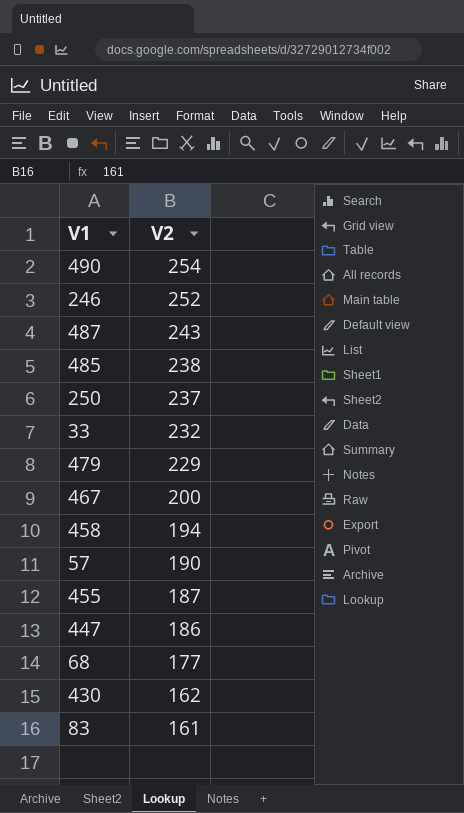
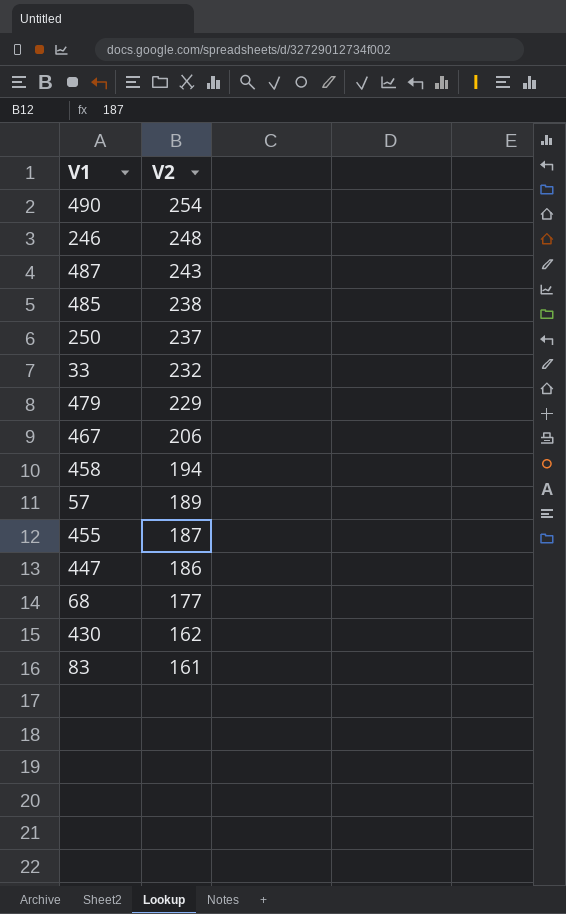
246 | V2: 252 -> 248
467 | V2: 200 -> 206
57 | V2: 190 -> 189

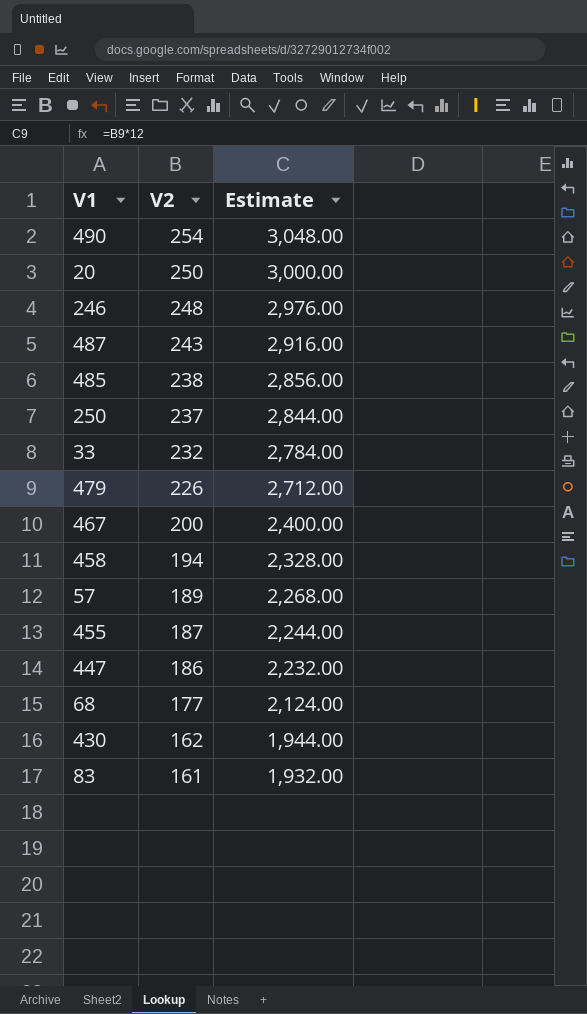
column Estimate | formula: none -> [V2] * 12
row 20: none -> 250 | 3,000.00
479 | V2: 229 -> 226
467 | V2: 206 -> 200

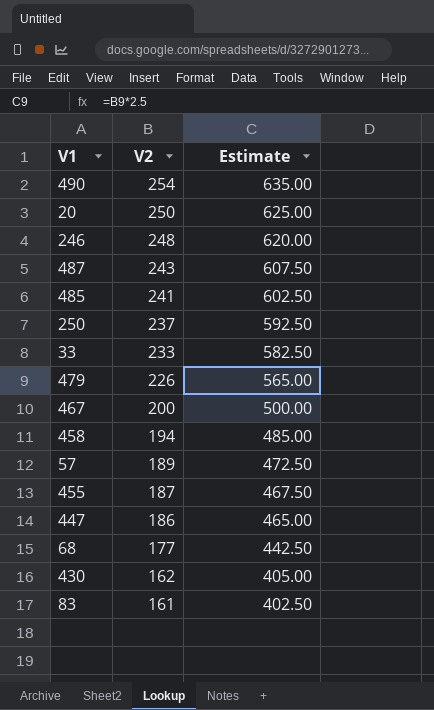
column Estimate | formula: [V2] * 12 -> [V2] * 2.5
485 | V2: 238 -> 241
33 | V2: 232 -> 233

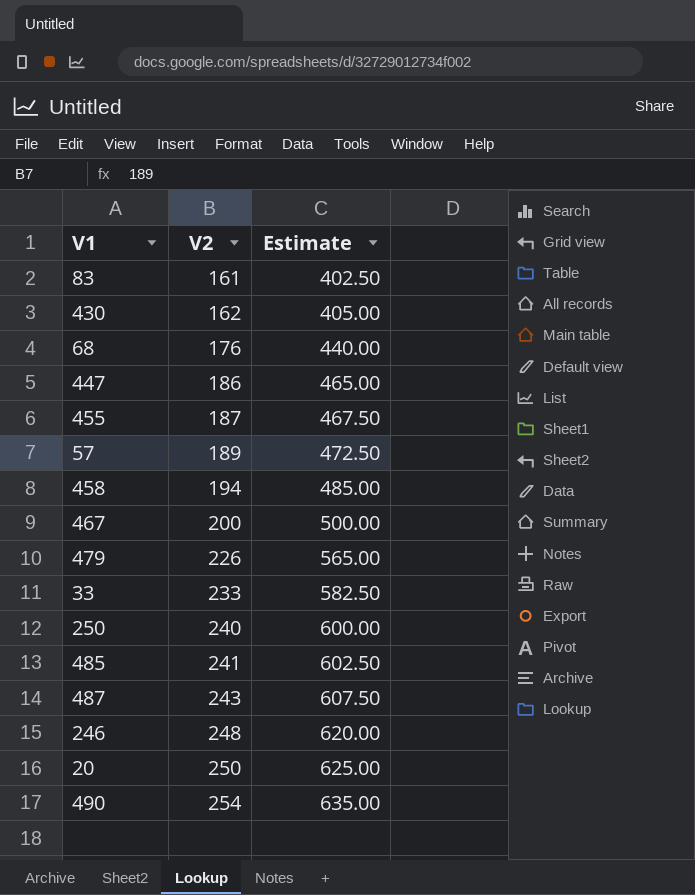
row order: V2 descending -> V2 ascending
68 | V2: 177 -> 176
68 | Estimate: 442.50 -> 440.00
250 | V2: 237 -> 240
250 | Estimate: 592.50 -> 600.00

